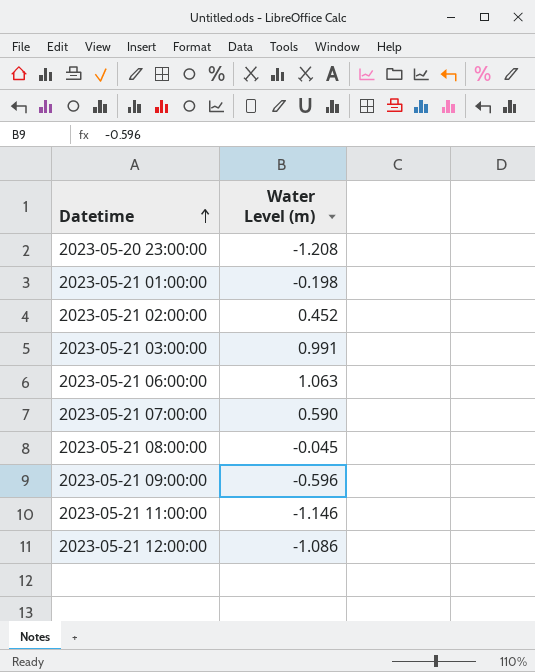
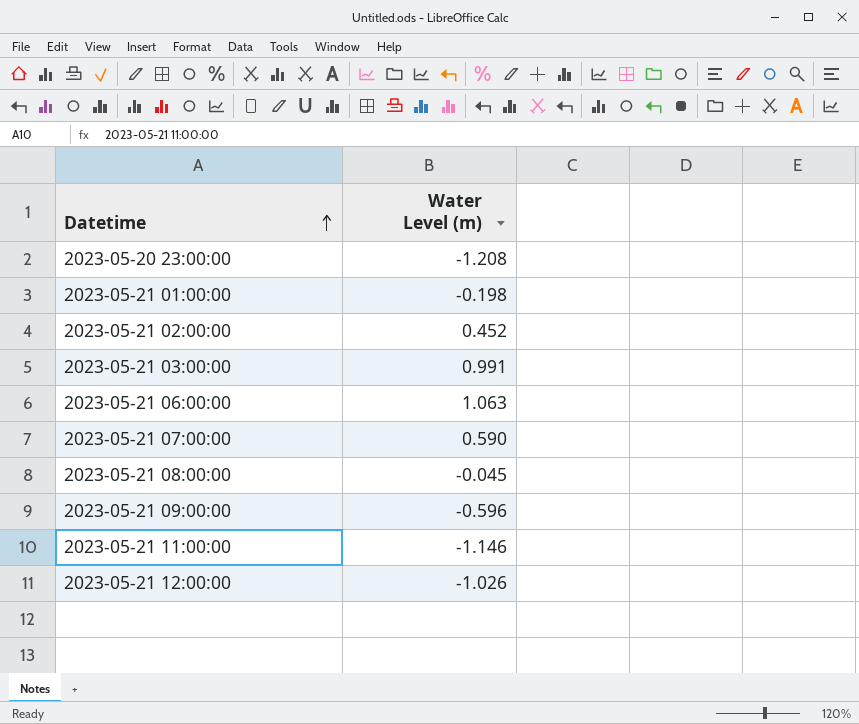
2023-05-21 12:00:00 | Water Level (m): -1.086 -> -1.026

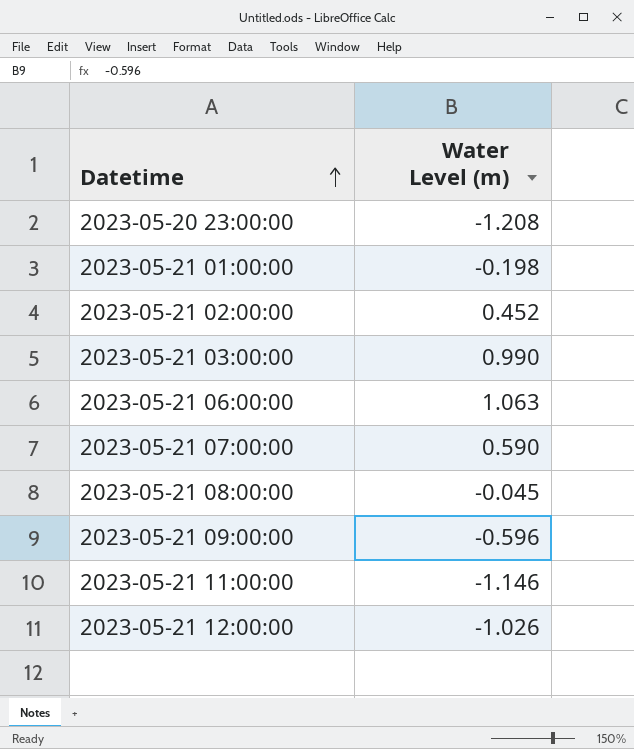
2023-05-21 03:00:00 | Water Level (m): 0.991 -> 0.990

